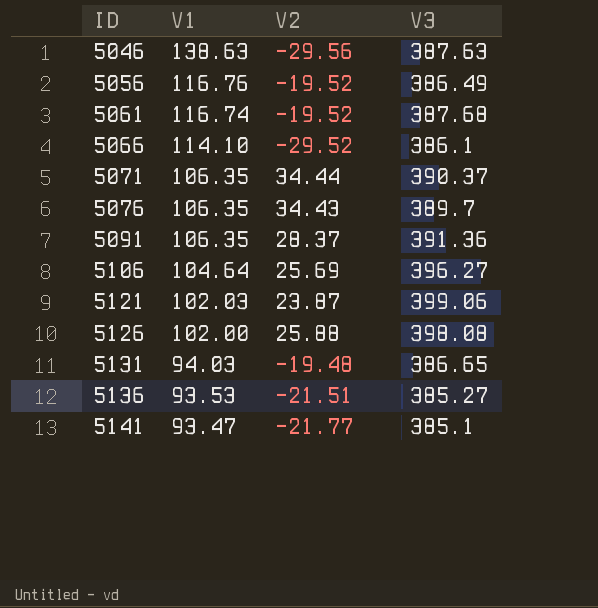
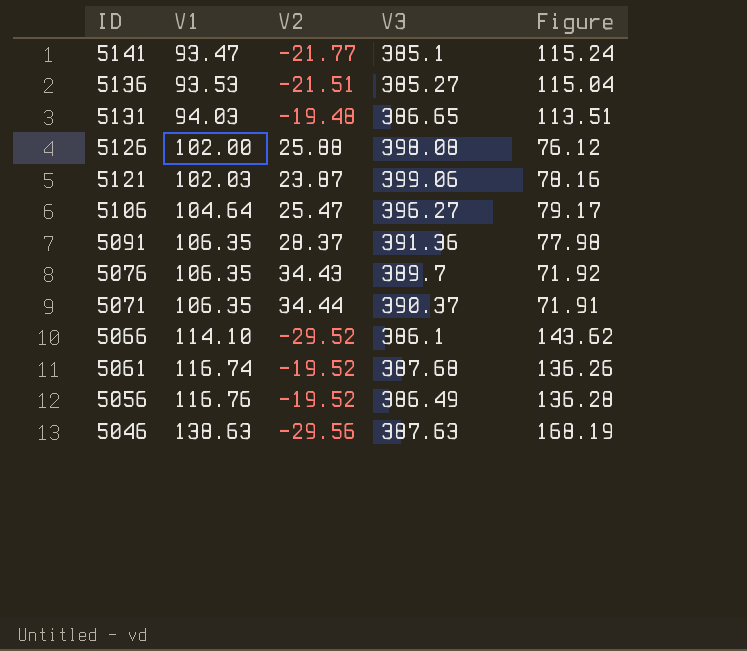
row order: ID ascending -> ID descending
column Figure | formula: none -> [V1] - [V2]
5106 | V2: 25.69 -> 25.47

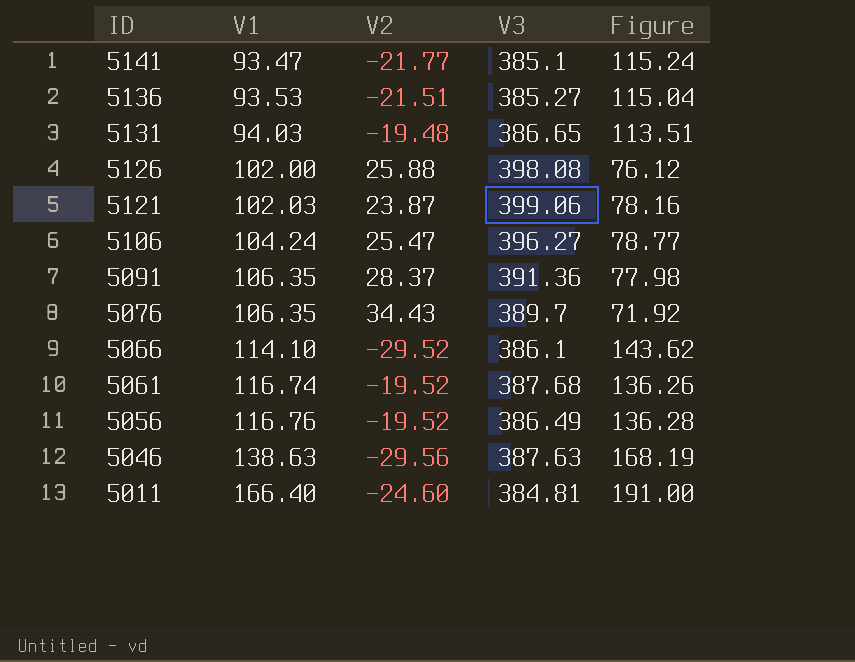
row 5071: 106.35 | 34.44 | 390.37 | 71.91 -> none
5106 | V1: 104.64 -> 104.24
5106 | Figure: 79.17 -> 78.77
row 5011: none -> 166.40 | -24.60 | 384.81 | 191.00

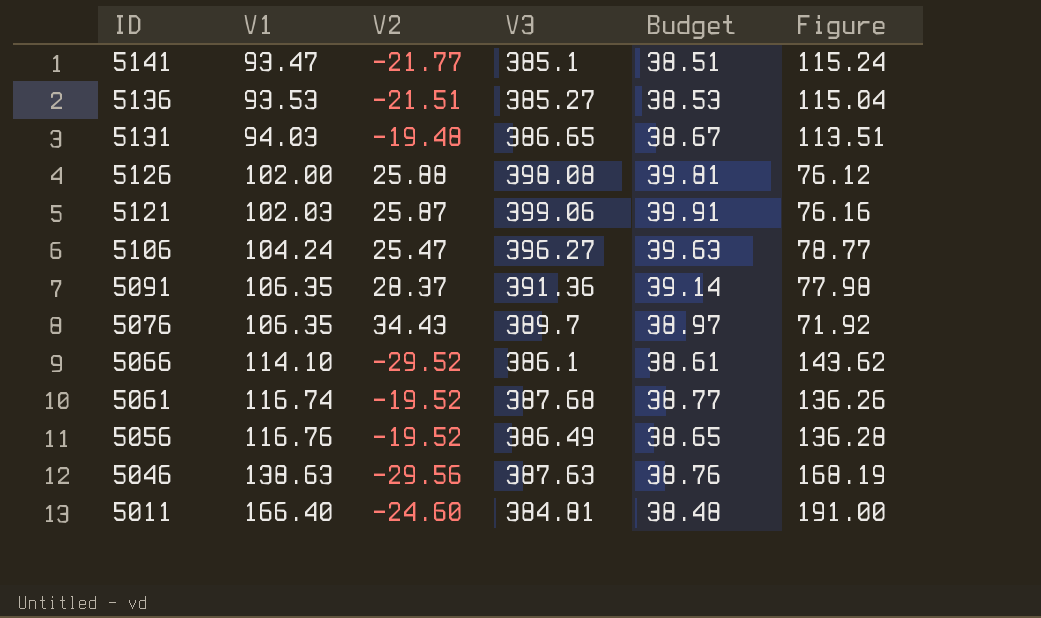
column Budget | formula: none -> [V3] * 0.1
5121 | V2: 23.87 -> 25.87
5121 | Figure: 78.16 -> 76.16

